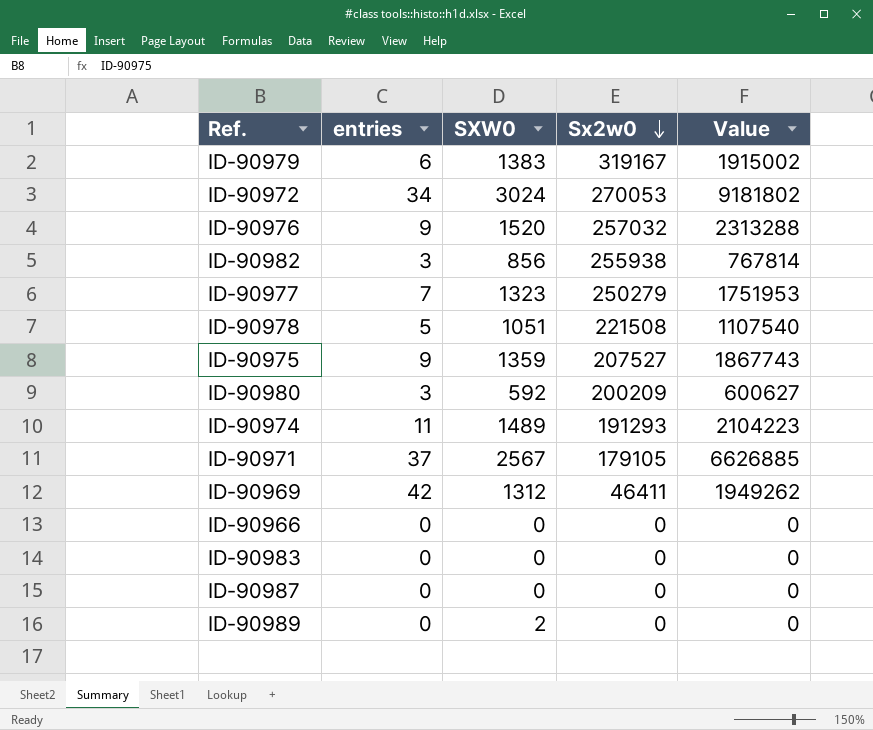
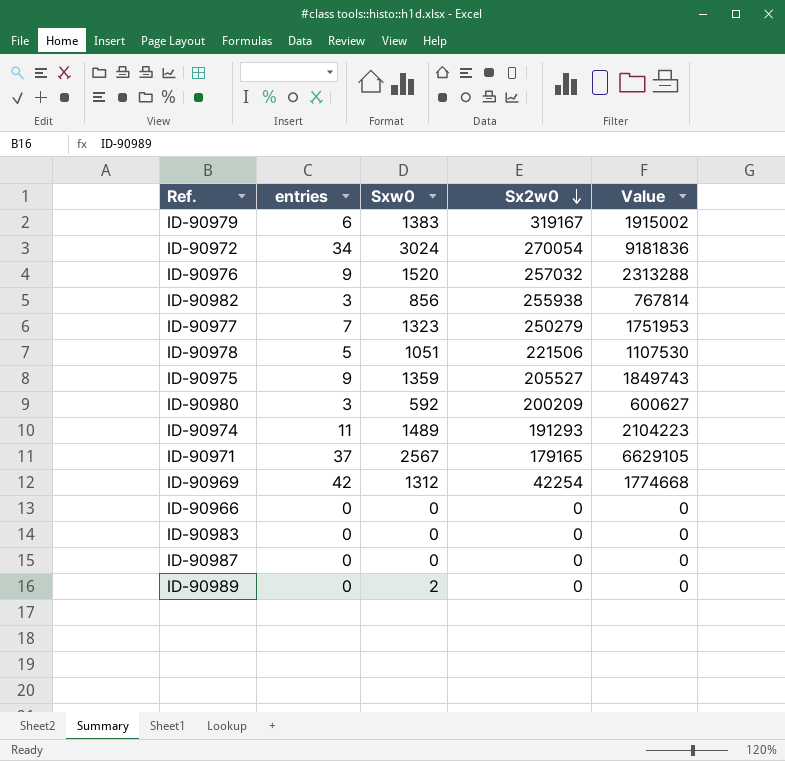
column name: SXW0 -> Sxw0
ID-90972 | Sx2w0: 270053 -> 270054
ID-90972 | Value: 9181802 -> 9181836
ID-90978 | Sx2w0: 221508 -> 221506
ID-90978 | Value: 1107540 -> 1107530
ID-90975 | Sx2w0: 207527 -> 205527
ID-90975 | Value: 1867743 -> 1849743
ID-90971 | Sx2w0: 179105 -> 179165
ID-90971 | Value: 6626885 -> 6629105
ID-90969 | Sx2w0: 46411 -> 42254
ID-90969 | Value: 1949262 -> 1774668

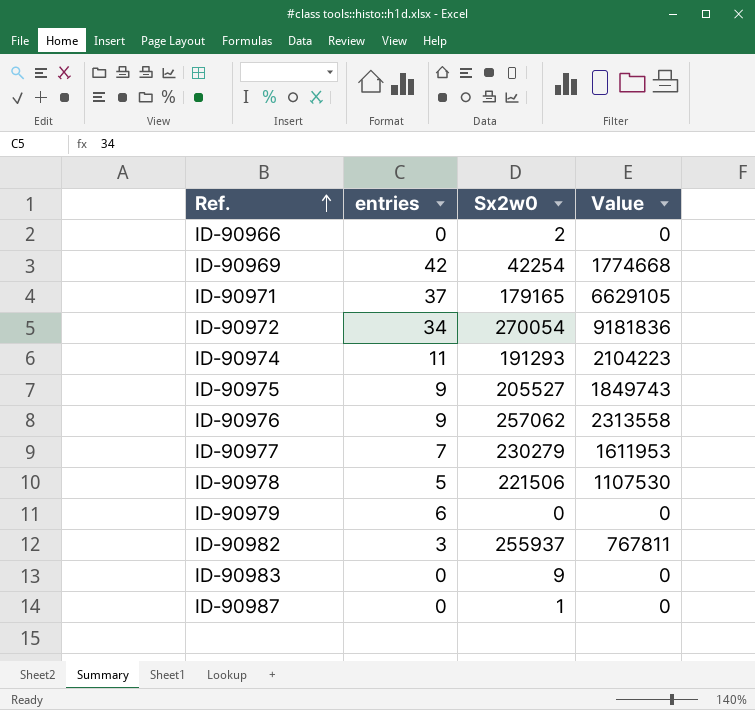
row order: Sx2w0 descending -> Ref. ascending
column Sxw0 | position: 3 -> none
row ID-90980: 3 | 592 | 200209 | 600627 -> none
row ID-90989: 0 | 2 | 0 | 0 -> none
ID-90966 | Sx2w0: 0 -> 2
ID-90976 | Sx2w0: 257032 -> 257062
ID-90976 | Value: 2313288 -> 2313558
ID-90977 | Sx2w0: 250279 -> 230279
ID-90977 | Value: 1751953 -> 1611953
ID-90979 | Sx2w0: 319167 -> 0
ID-90979 | Value: 1915002 -> 0
ID-90982 | Sx2w0: 255938 -> 255937
ID-90982 | Value: 767814 -> 767811
ID-90983 | Sx2w0: 0 -> 9
ID-90987 | Sx2w0: 0 -> 1

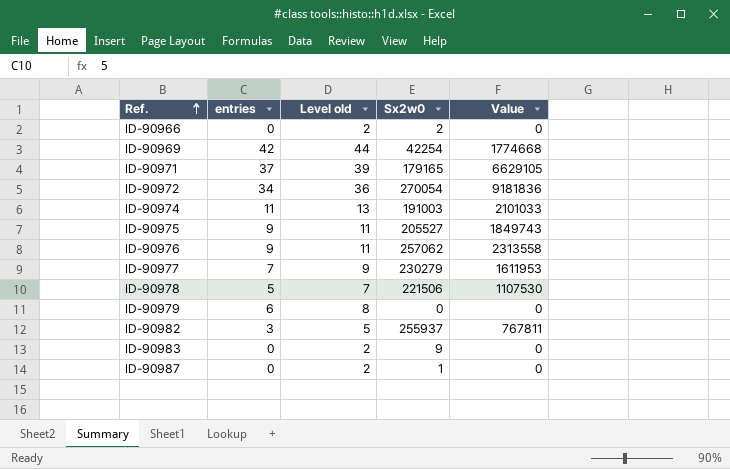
column Level old | formula: none -> [entries] + 2
ID-90974 | Sx2w0: 191293 -> 191003
ID-90974 | Value: 2104223 -> 2101033

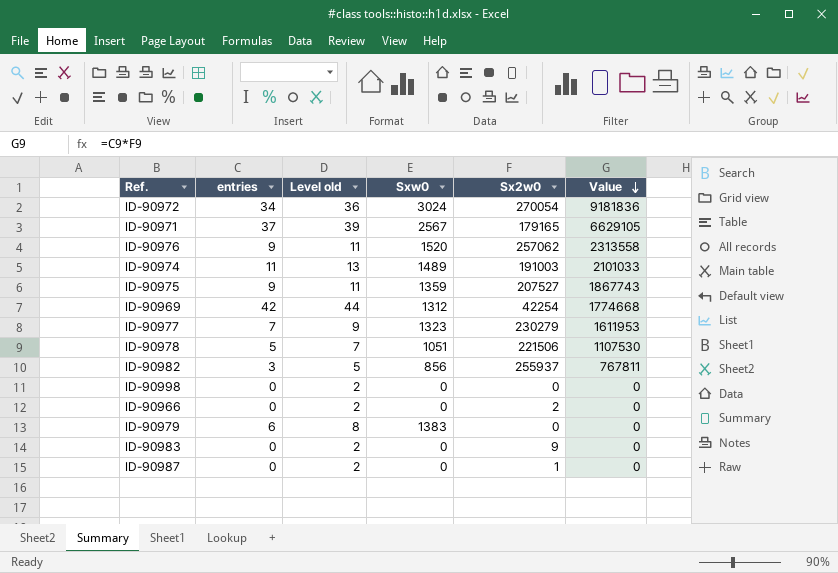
row order: Ref. ascending -> Value descending
column Sxw0 | position: none -> 4
ID-90975 | Sx2w0: 205527 -> 207527
ID-90975 | Value: 1849743 -> 1867743
row ID-90998: none -> 0 | 2 | 0 | 0 | 0

